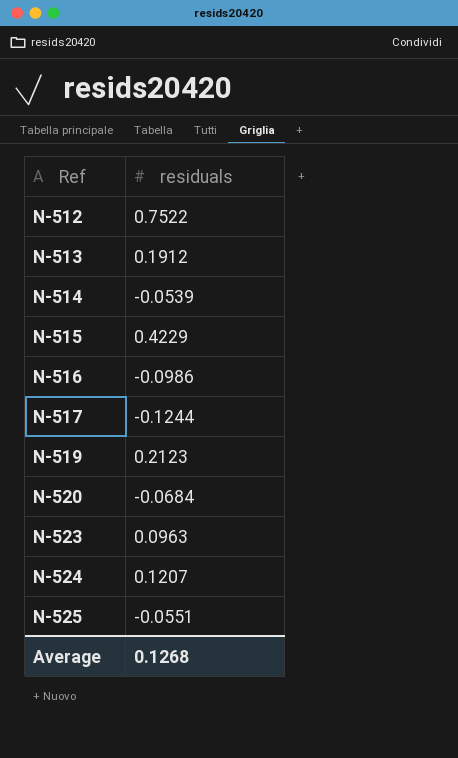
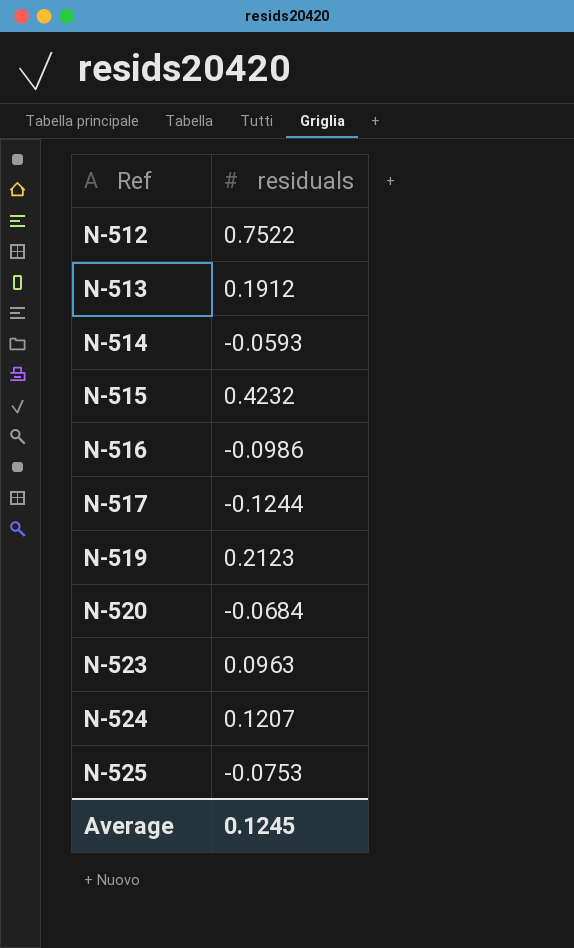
N-514 | residuals: -0.0539 -> -0.0593
N-515 | residuals: 0.4229 -> 0.4232
N-525 | residuals: -0.0551 -> -0.0753
Average | residuals: 0.1268 -> 0.1245

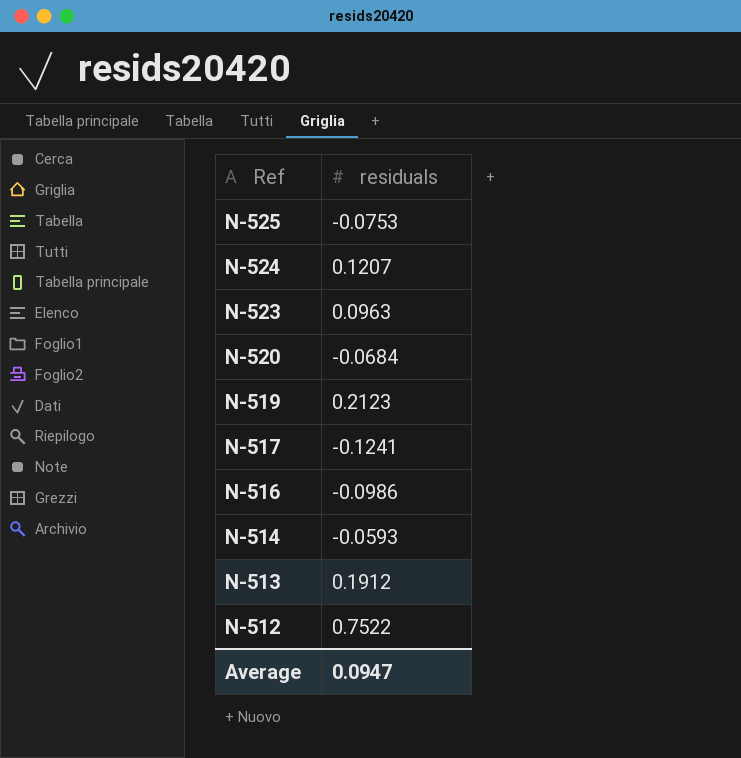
row order: Ref ascending -> Ref descending
row N-515: 0.4232 -> none
N-517 | residuals: -0.1244 -> -0.1241
Average | residuals: 0.1245 -> 0.0947

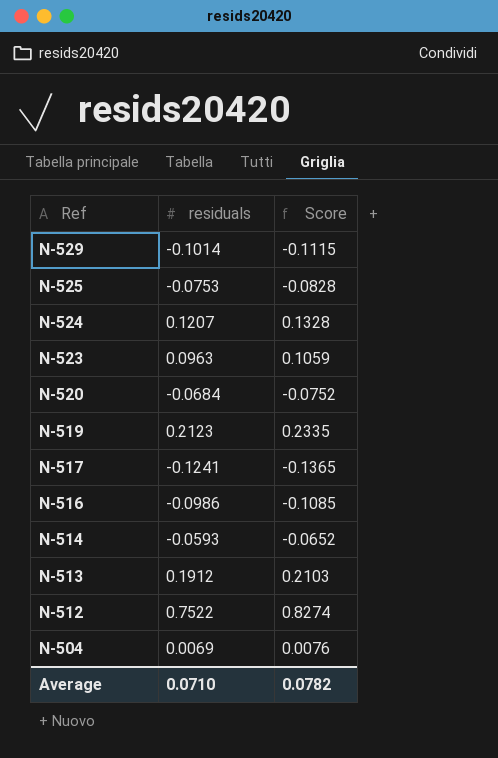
column Score | formula: none -> [residuals] * 1.1
row N-529: none -> -0.1014 | -0.1115
row N-504: none -> 0.0069 | 0.0076
Average | residuals: 0.0947 -> 0.0710

